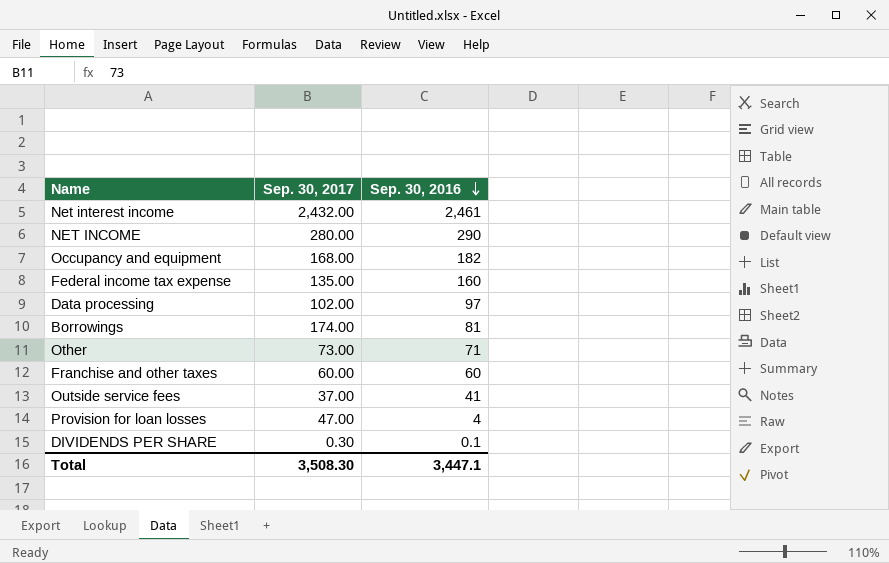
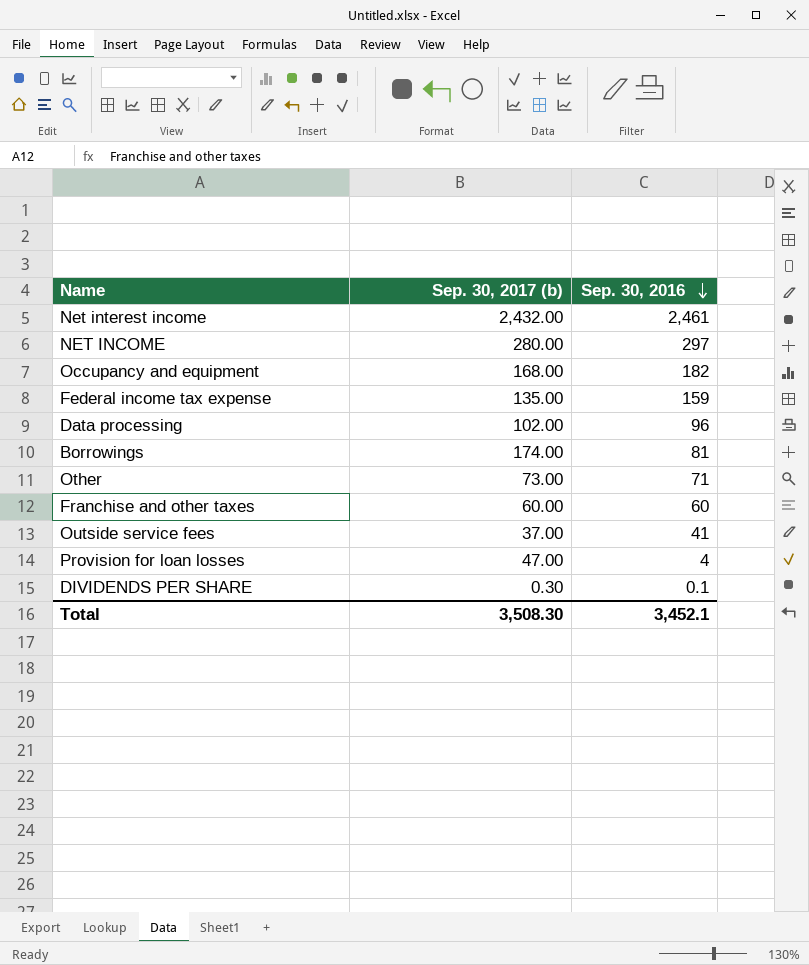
column name: Sep. 30, 2017 -> Sep. 30, 2017 (b)
NET INCOME | Sep. 30, 2016: 290 -> 297
Federal income tax expense | Sep. 30, 2016: 160 -> 159
Data processing | Sep. 30, 2016: 97 -> 96
Total | Sep. 30, 2016: 3,447.1 -> 3,452.1

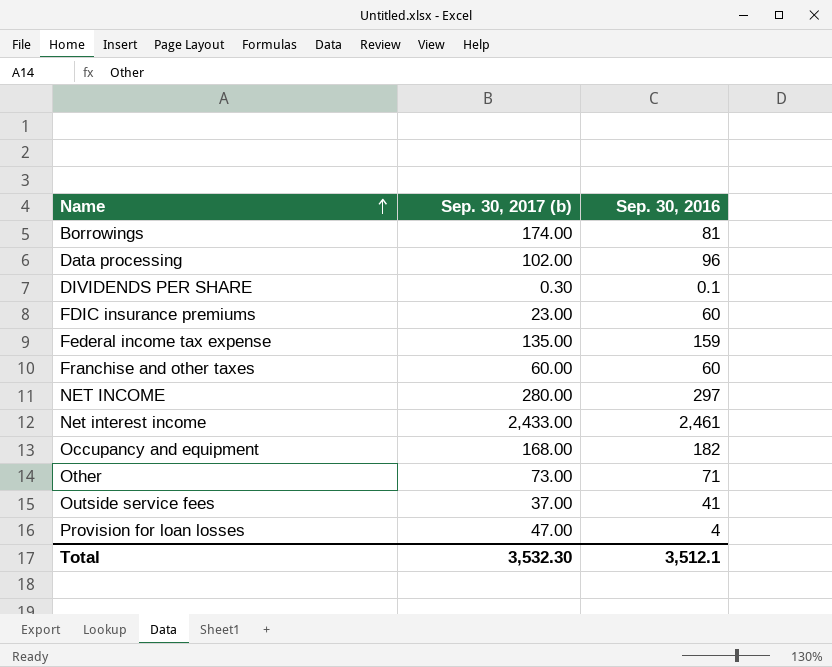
row order: Sep. 30, 2016 descending -> Name ascending
row FDIC insurance premiums: none -> 23.00 | 60
Net interest income | Sep. 30, 2017 (b): 2,432.00 -> 2,433.00
Total | Sep. 30, 2017 (b): 3,508.30 -> 3,532.30
Total | Sep. 30, 2016: 3,452.1 -> 3,512.1

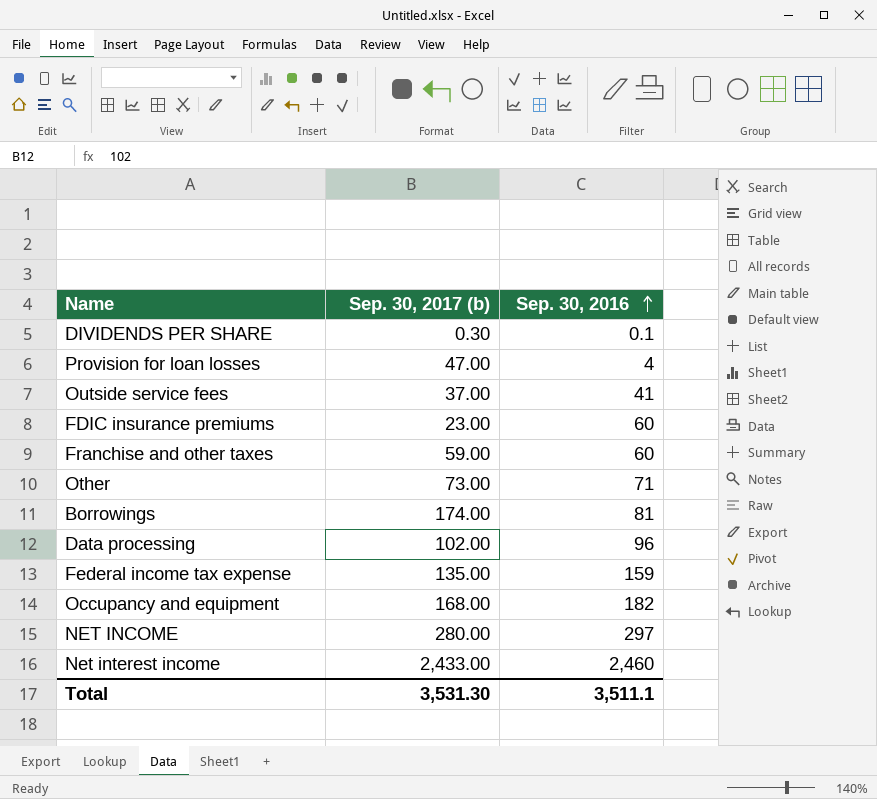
row order: Name ascending -> Sep. 30, 2016 ascending
Franchise and other taxes | Sep. 30, 2017 (b): 60.00 -> 59.00
Net interest income | Sep. 30, 2016: 2,461 -> 2,460
Total | Sep. 30, 2017 (b): 3,532.30 -> 3,531.30
Total | Sep. 30, 2016: 3,512.1 -> 3,511.1

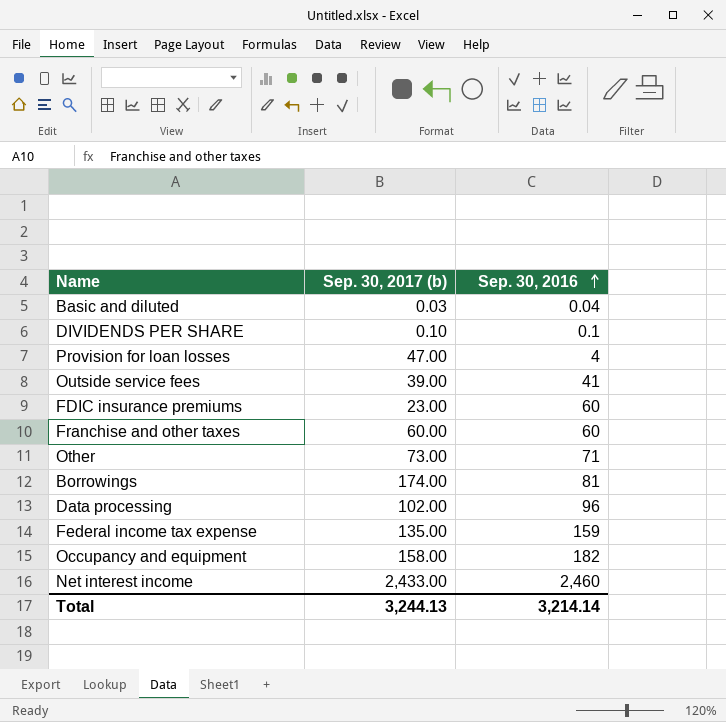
row NET INCOME: 280.00 | 297 -> none
row Basic and diluted: none -> 0.03 | 0.04
DIVIDENDS PER SHARE | Sep. 30, 2017 (b): 0.30 -> 0.10
Outside service fees | Sep. 30, 2017 (b): 37.00 -> 39.00
Franchise and other taxes | Sep. 30, 2017 (b): 59.00 -> 60.00
Occupancy and equipment | Sep. 30, 2017 (b): 168.00 -> 158.00
Total | Sep. 30, 2017 (b): 3,531.30 -> 3,244.13
Total | Sep. 30, 2016: 3,511.1 -> 3,214.14

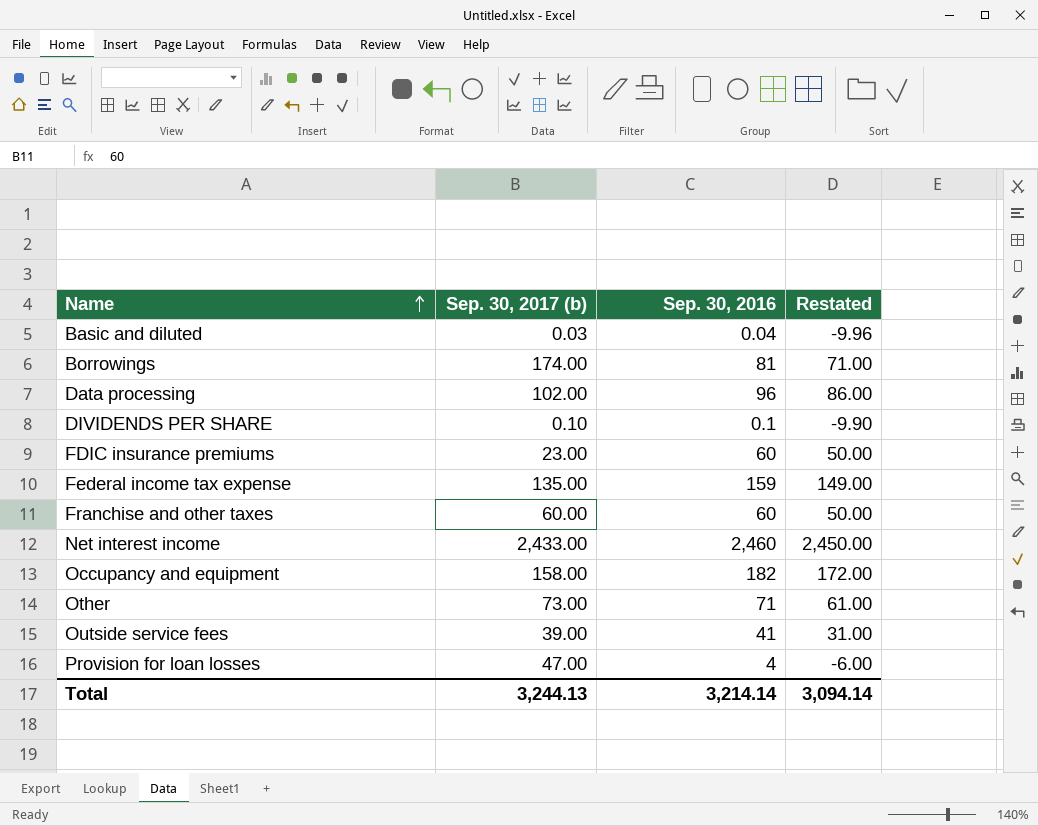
row order: Sep. 30, 2016 ascending -> Name ascending
column Restated | formula: none -> [Sep. 30, 2016] - 10

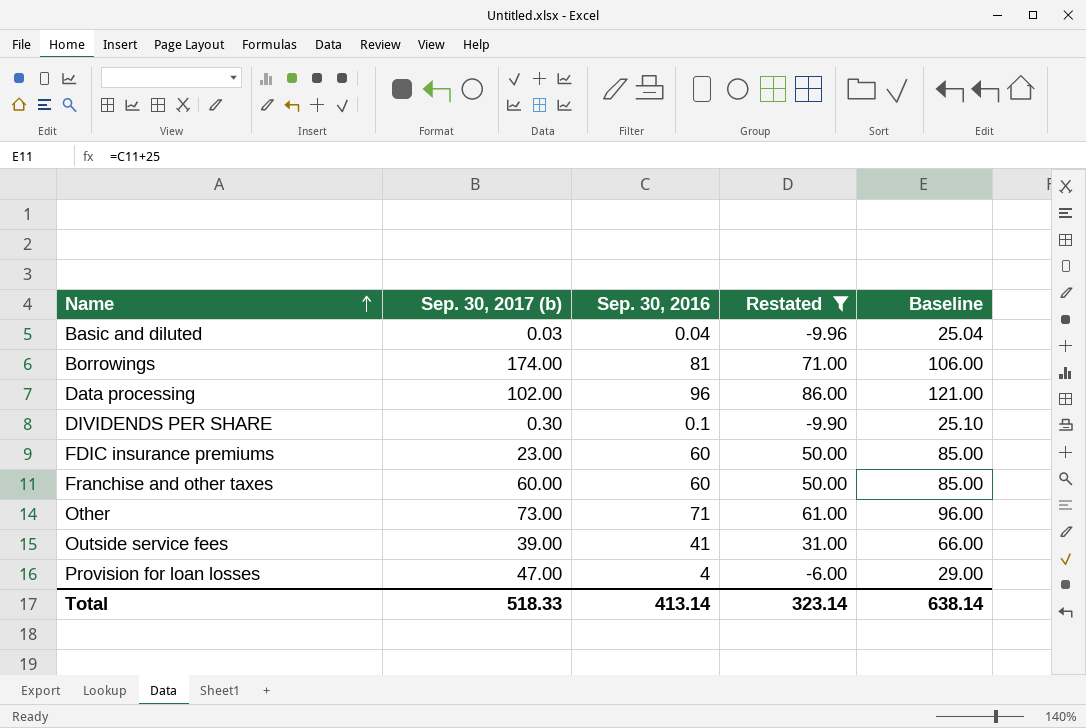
filter: none -> Restated <= 86.00
column Baseline | formula: none -> [Sep. 30, 2016] + 25
DIVIDENDS PER SHARE | Sep. 30, 2017 (b): 0.10 -> 0.30
Total | Sep. 30, 2017 (b): 3,244.13 -> 518.33
Total | Sep. 30, 2016: 3,214.14 -> 413.14
Total | Restated: 3,094.14 -> 323.14

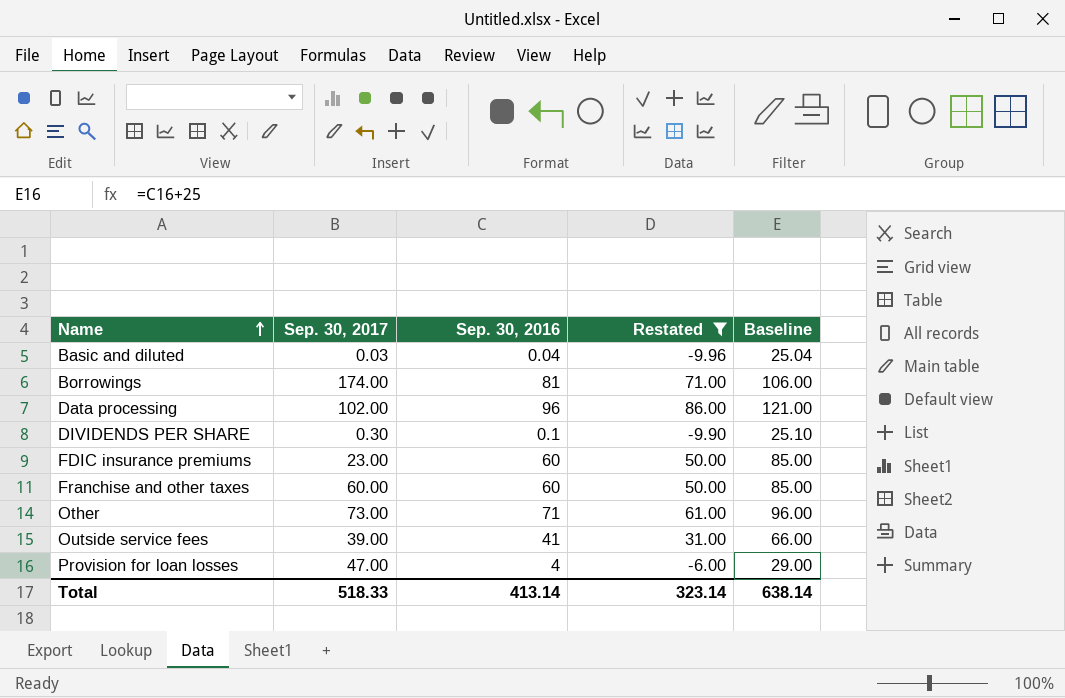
column name: Sep. 30, 2017 (b) -> Sep. 30, 2017

